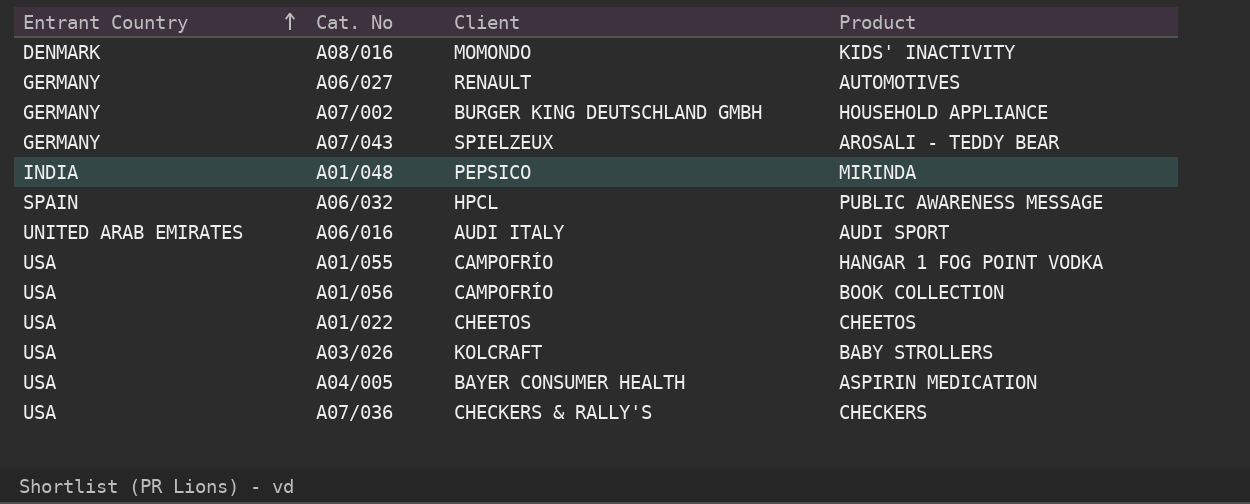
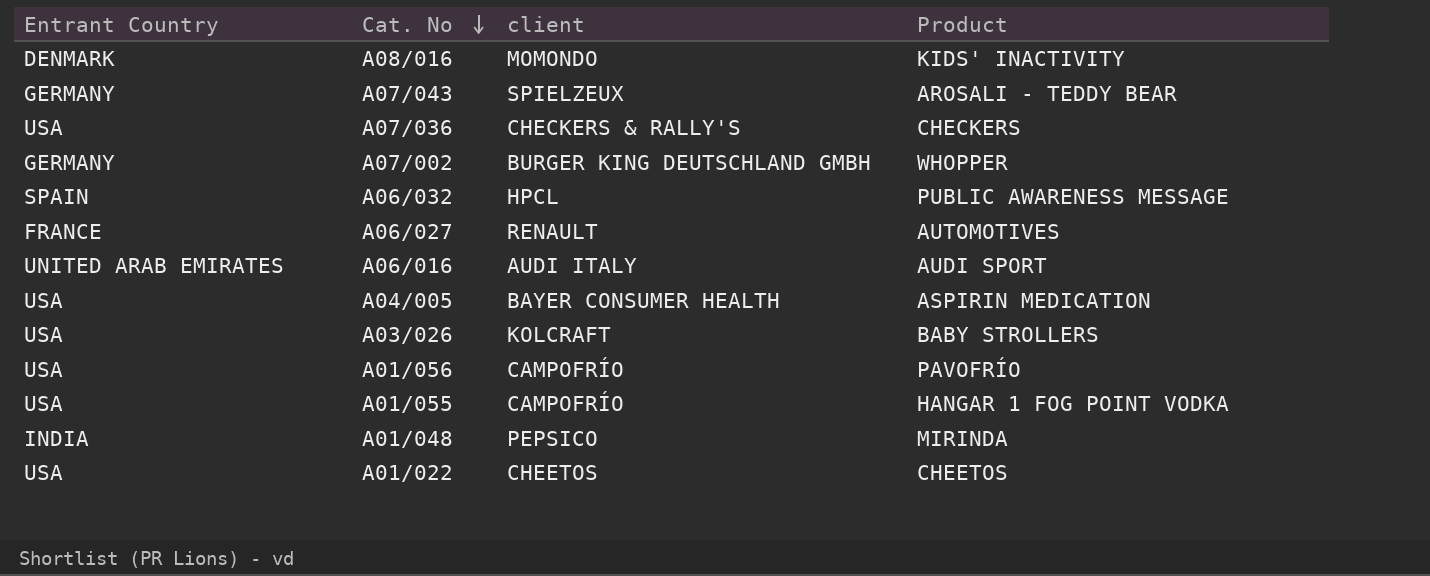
row order: Entrant Country ascending -> Cat. No descending
column name: Client -> client
A07/002 | Product: HOUSEHOLD APPLIANCE -> WHOPPER
A06/027 | Entrant Country: GERMANY -> FRANCE
A01/056 | Product: BOOK COLLECTION -> PAVOFRÍO

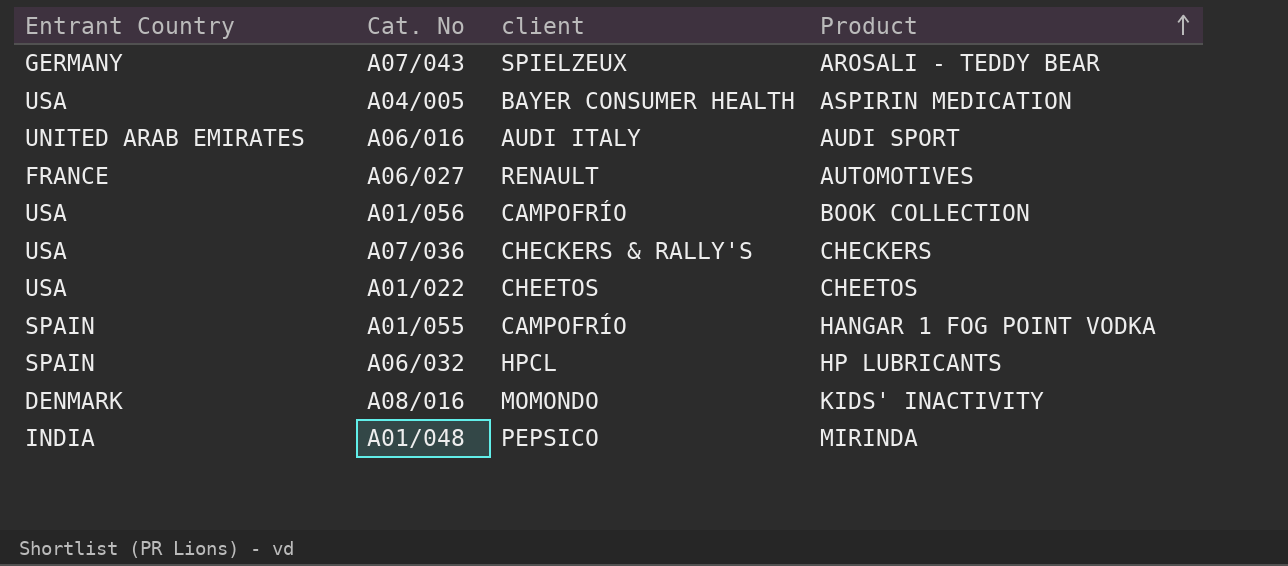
row order: Cat. No descending -> Product ascending
row A07/002: GERMANY | BURGER KING DEUTSCHLAND GMBH | WHOPPER -> none
row A03/026: USA | KOLCRAFT | BABY STROLLERS -> none
A01/056 | Product: PAVOFRÍO -> BOOK COLLECTION
A01/055 | Entrant Country: USA -> SPAIN
A06/032 | Product: PUBLIC AWARENESS MESSAGE -> HP LUBRICANTS

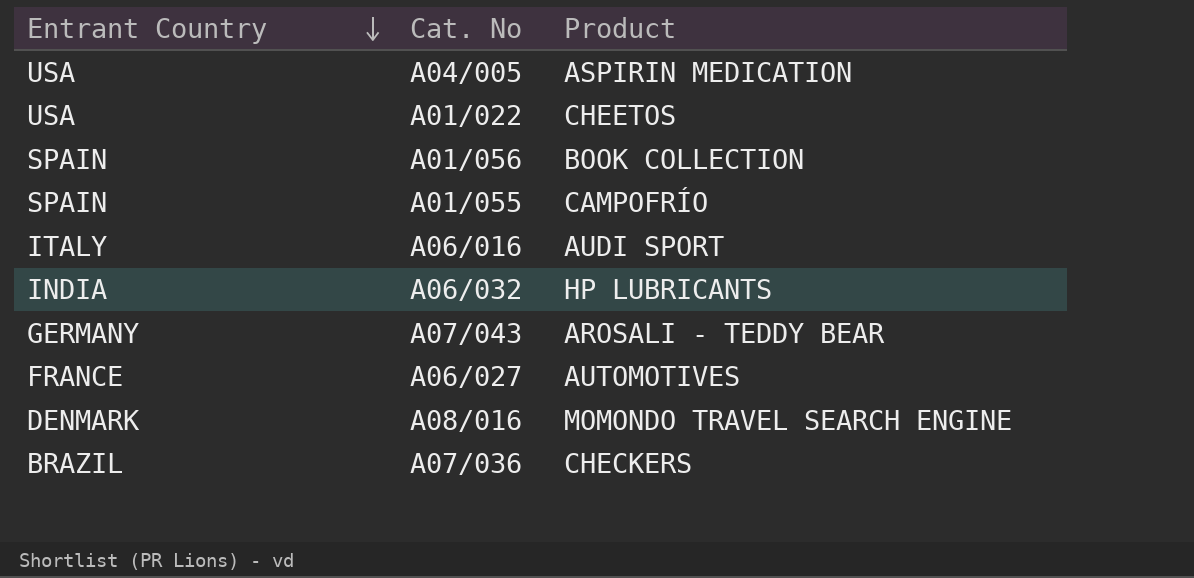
row order: Product ascending -> Entrant Country descending
column client | position: 3 -> none
row A01/048: INDIA | PEPSICO | MIRINDA -> none
A01/056 | Entrant Country: USA -> SPAIN
A01/055 | Product: HANGAR 1 FOG POINT VODKA -> CAMPOFRÍO
A06/016 | Entrant Country: UNITED ARAB EMIRATES -> ITALY
A06/032 | Entrant Country: SPAIN -> INDIA
A08/016 | Product: KIDS' INACTIVITY -> MOMONDO TRAVEL SEARCH ENGINE
A07/036 | Entrant Country: USA -> BRAZIL

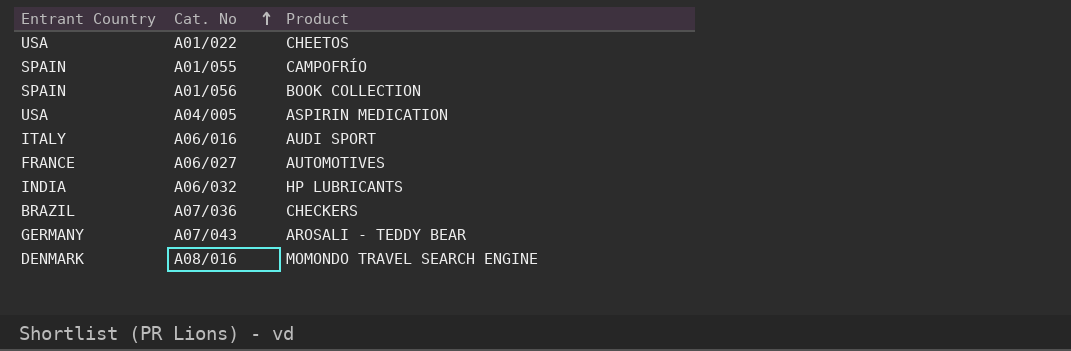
row order: Entrant Country descending -> Cat. No ascending

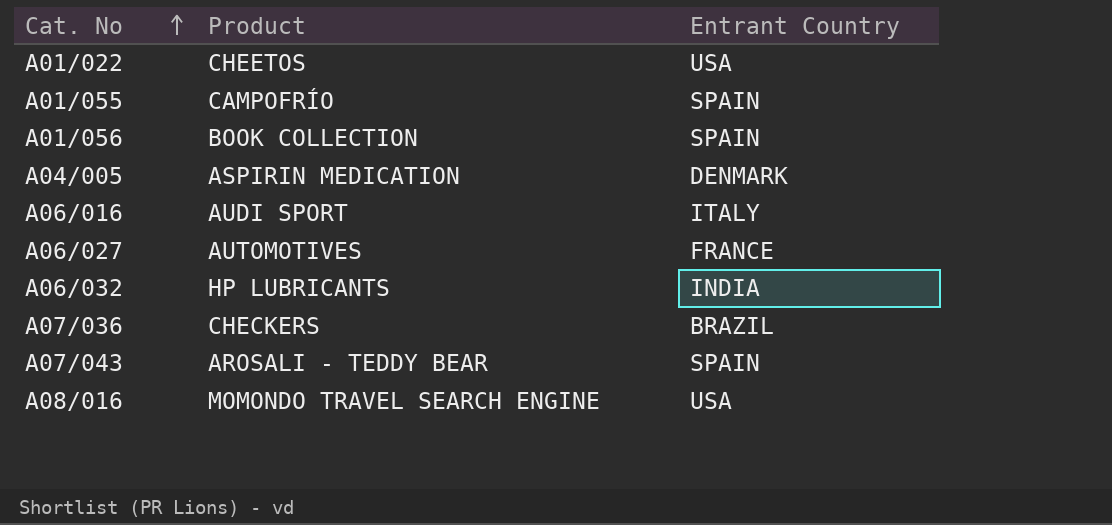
column Entrant Country | position: 1 -> 3
A04/005 | Entrant Country: USA -> DENMARK
A07/043 | Entrant Country: GERMANY -> SPAIN
A08/016 | Entrant Country: DENMARK -> USA

